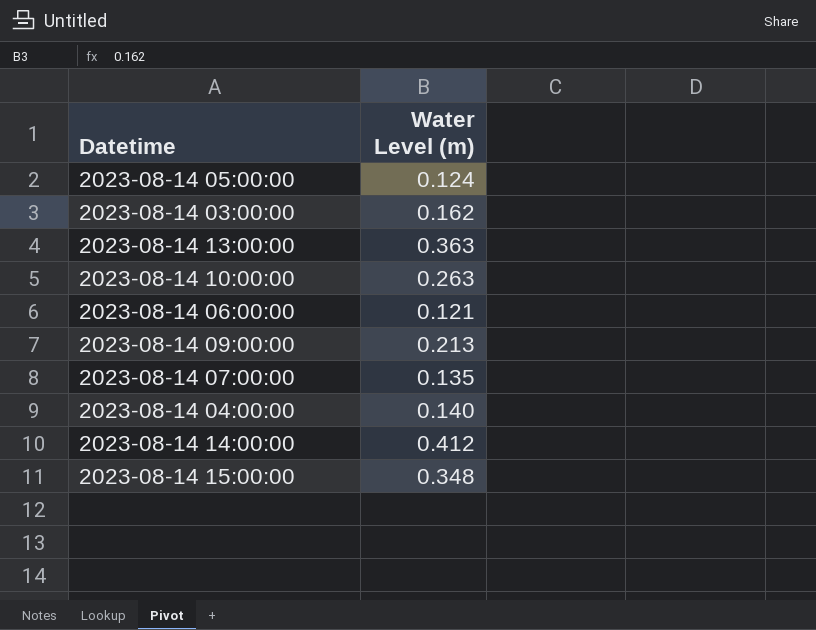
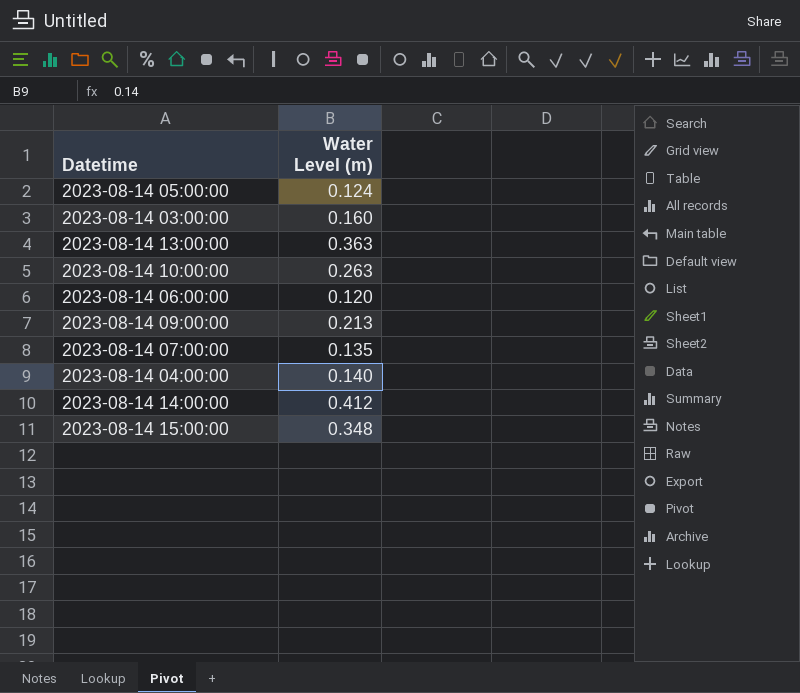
2023-08-14 03:00:00 | Water Level (m): 0.162 -> 0.160
2023-08-14 06:00:00 | Water Level (m): 0.121 -> 0.120

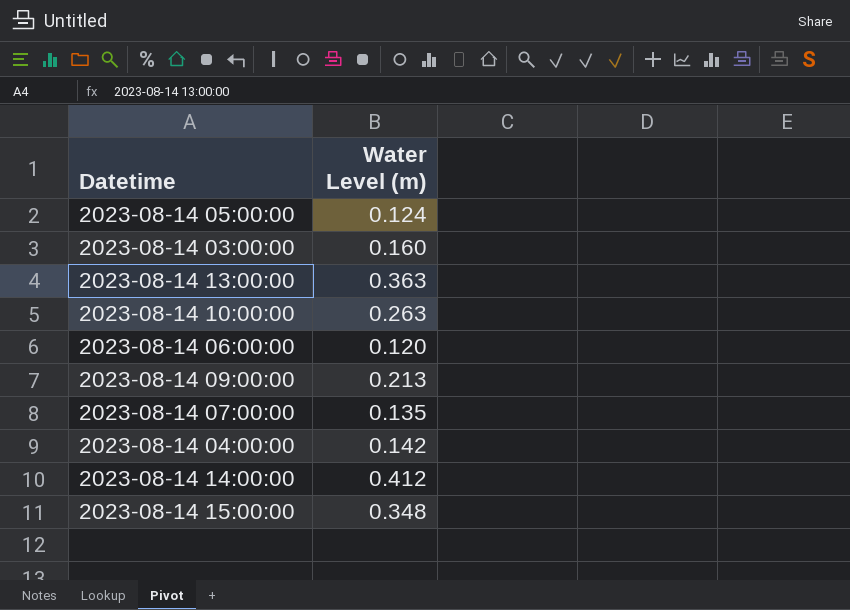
2023-08-14 04:00:00 | Water Level (m): 0.140 -> 0.142

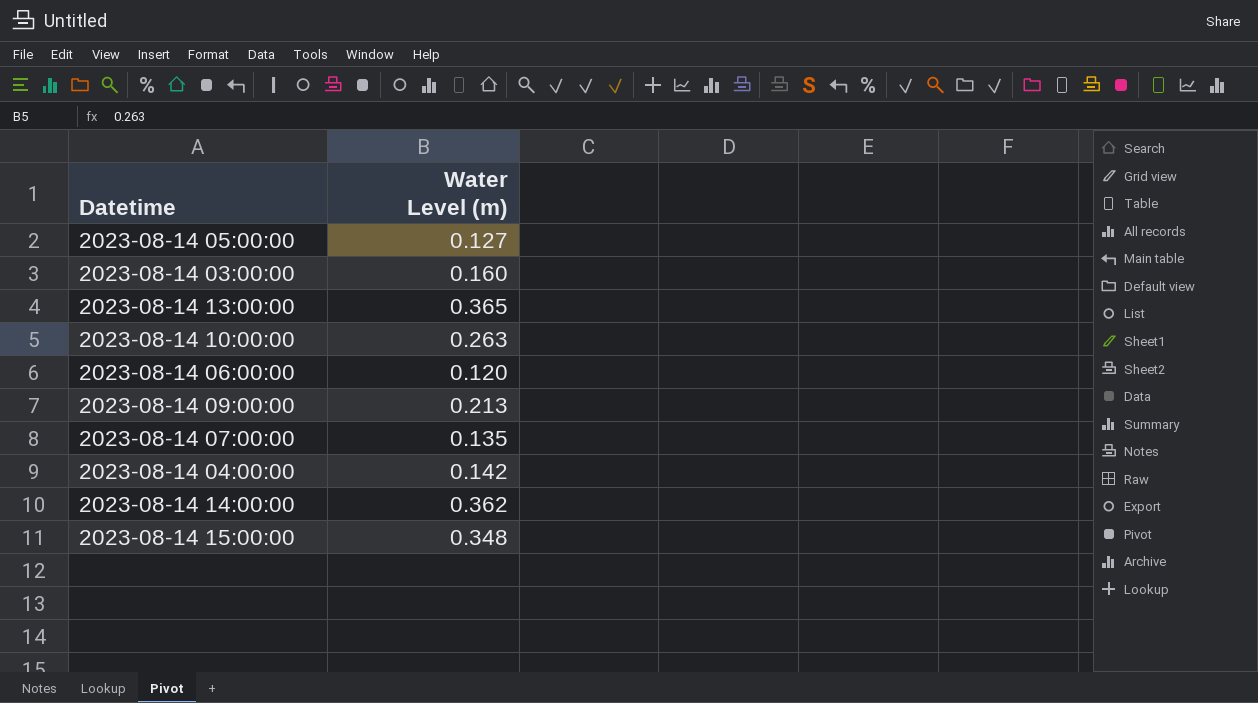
2023-08-14 05:00:00 | Water Level (m): 0.124 -> 0.127
2023-08-14 13:00:00 | Water Level (m): 0.363 -> 0.365
2023-08-14 14:00:00 | Water Level (m): 0.412 -> 0.362

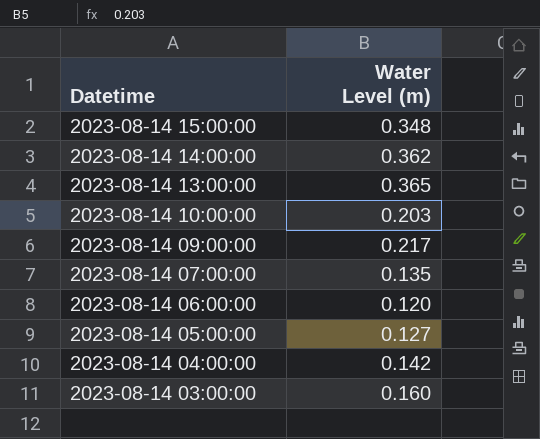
row order: none -> Datetime descending
2023-08-14 10:00:00 | Water Level (m): 0.263 -> 0.203
2023-08-14 09:00:00 | Water Level (m): 0.213 -> 0.217

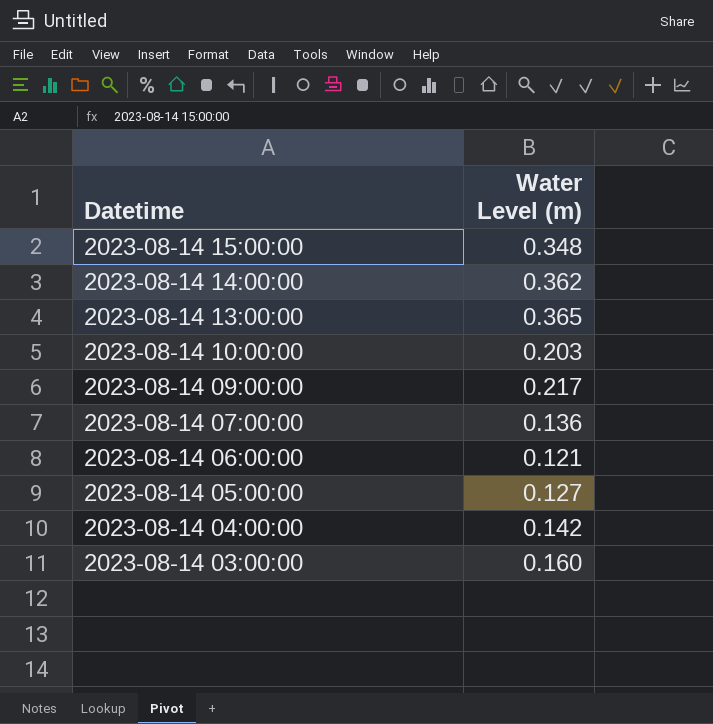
2023-08-14 07:00:00 | Water Level (m): 0.135 -> 0.136
2023-08-14 06:00:00 | Water Level (m): 0.120 -> 0.121

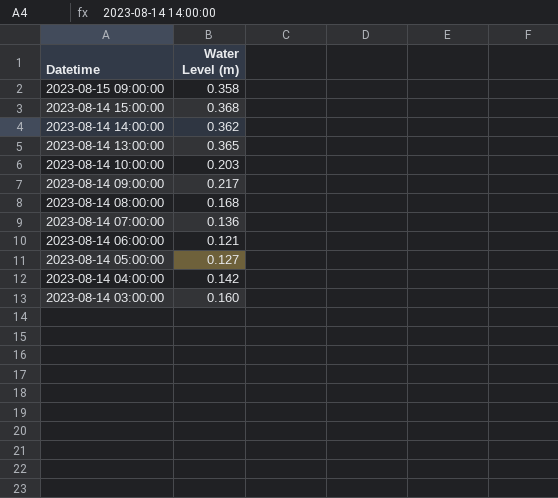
row 2023-08-15 09:00:00: none -> 0.358
2023-08-14 15:00:00 | Water Level (m): 0.348 -> 0.368
row 2023-08-14 08:00:00: none -> 0.168

